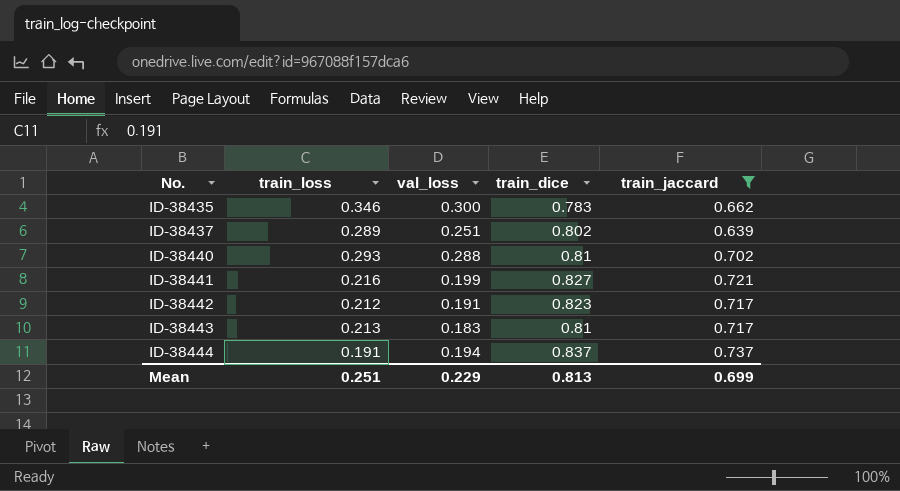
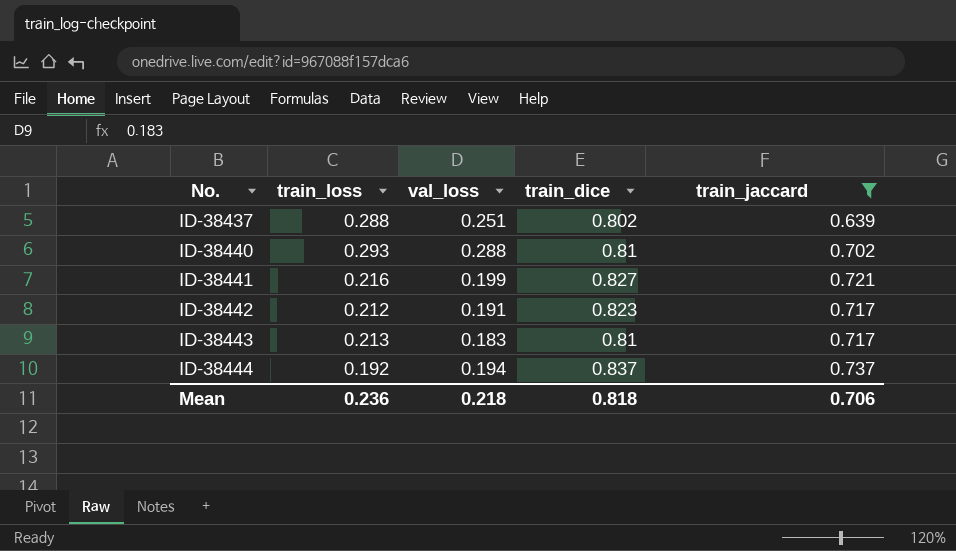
row ID-38435: 0.346 | 0.300 | 0.783 | 0.662 -> none
ID-38437 | train_loss: 0.289 -> 0.288
ID-38444 | train_loss: 0.191 -> 0.192
Mean | train_loss: 0.251 -> 0.236
Mean | val_loss: 0.229 -> 0.218
Mean | train_dice: 0.813 -> 0.818
Mean | train_jaccard: 0.699 -> 0.706

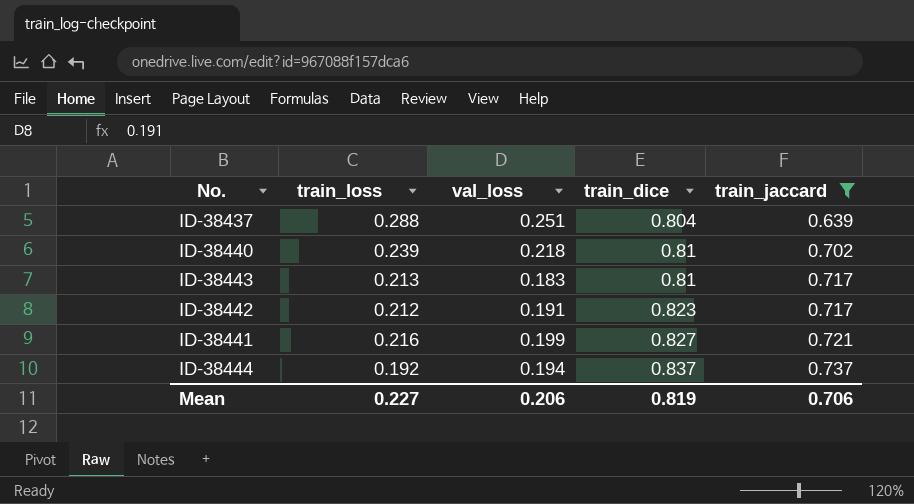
row order: No. ascending -> train_dice ascending
ID-38437 | train_dice: 0.802 -> 0.804
ID-38440 | train_loss: 0.293 -> 0.239
ID-38440 | val_loss: 0.288 -> 0.218
Mean | train_loss: 0.236 -> 0.227
Mean | val_loss: 0.218 -> 0.206
Mean | train_dice: 0.818 -> 0.819

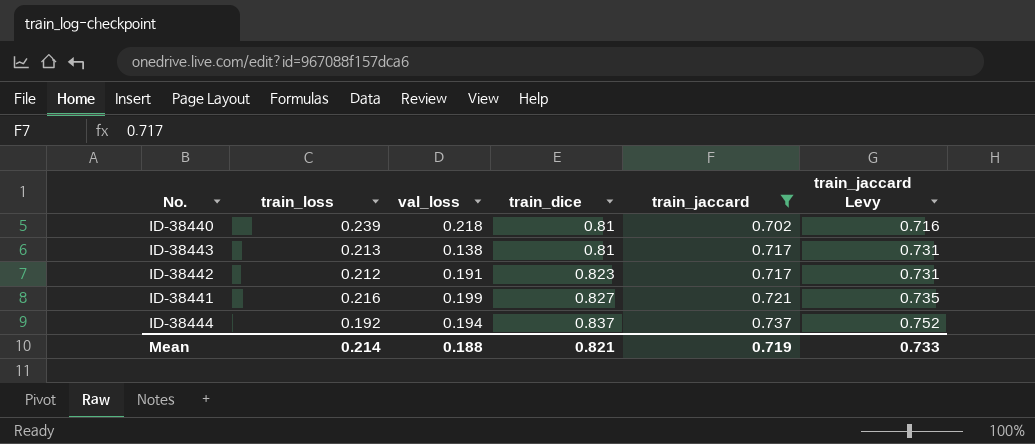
column train_jaccard Levy | formula: none -> [train_jaccard] * 1.02
row ID-38437: 0.288 | 0.251 | 0.804 | 0.639 -> none
ID-38443 | val_loss: 0.183 -> 0.138
Mean | train_loss: 0.227 -> 0.214
Mean | val_loss: 0.206 -> 0.188
Mean | train_dice: 0.819 -> 0.821
Mean | train_jaccard: 0.706 -> 0.719

